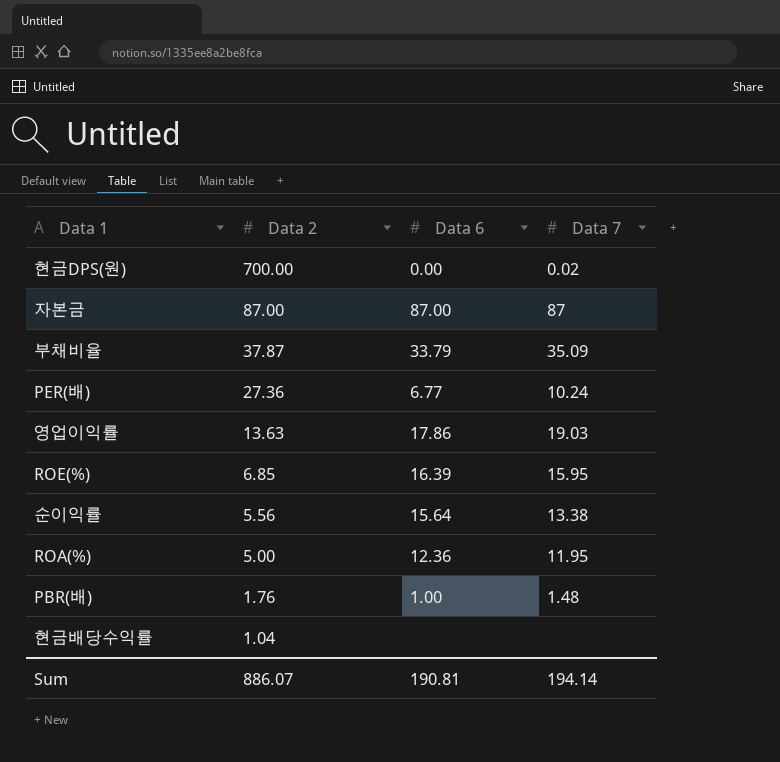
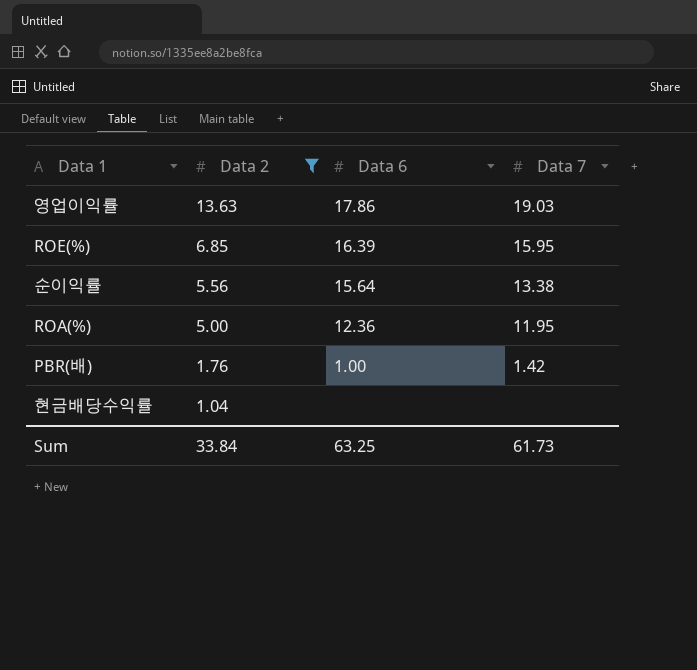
filter: none -> Data 2 <= 13.63
PBR(배) | Data 7: 1.48 -> 1.42
Sum | Data 2: 886.07 -> 33.84
Sum | Data 6: 190.81 -> 63.25
Sum | Data 7: 194.14 -> 61.73

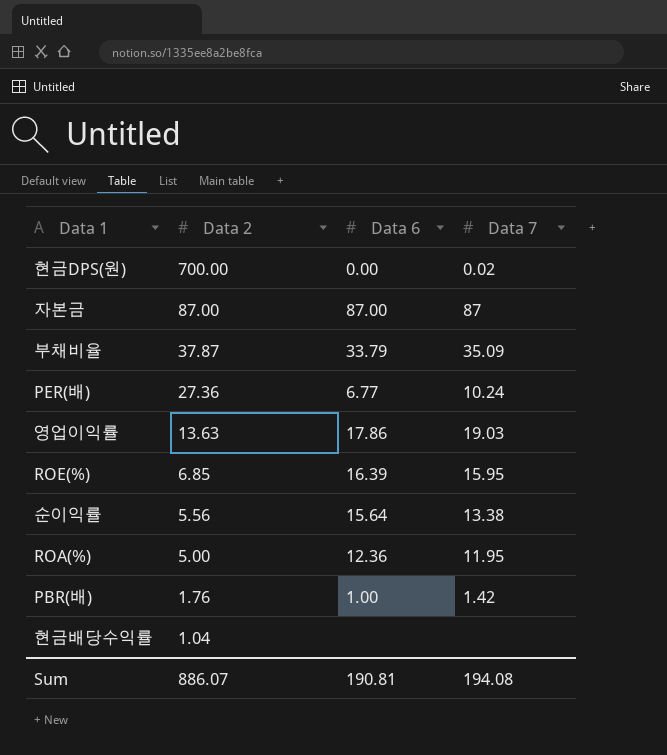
filter: Data 2 <= 13.63 -> none
Sum | Data 2: 33.84 -> 886.07
Sum | Data 6: 63.25 -> 190.81
Sum | Data 7: 61.73 -> 194.08

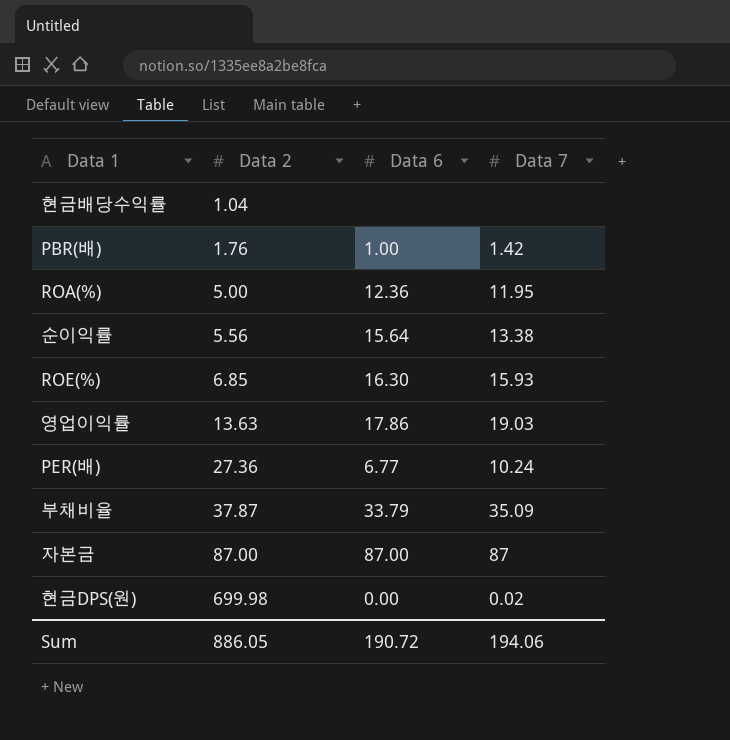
row order: Data 2 descending -> Data 2 ascending
ROE(%) | Data 6: 16.39 -> 16.30
ROE(%) | Data 7: 15.95 -> 15.93
현금DPS(원) | Data 2: 700.00 -> 699.98
Sum | Data 2: 886.07 -> 886.05
Sum | Data 6: 190.81 -> 190.72
Sum | Data 7: 194.08 -> 194.06

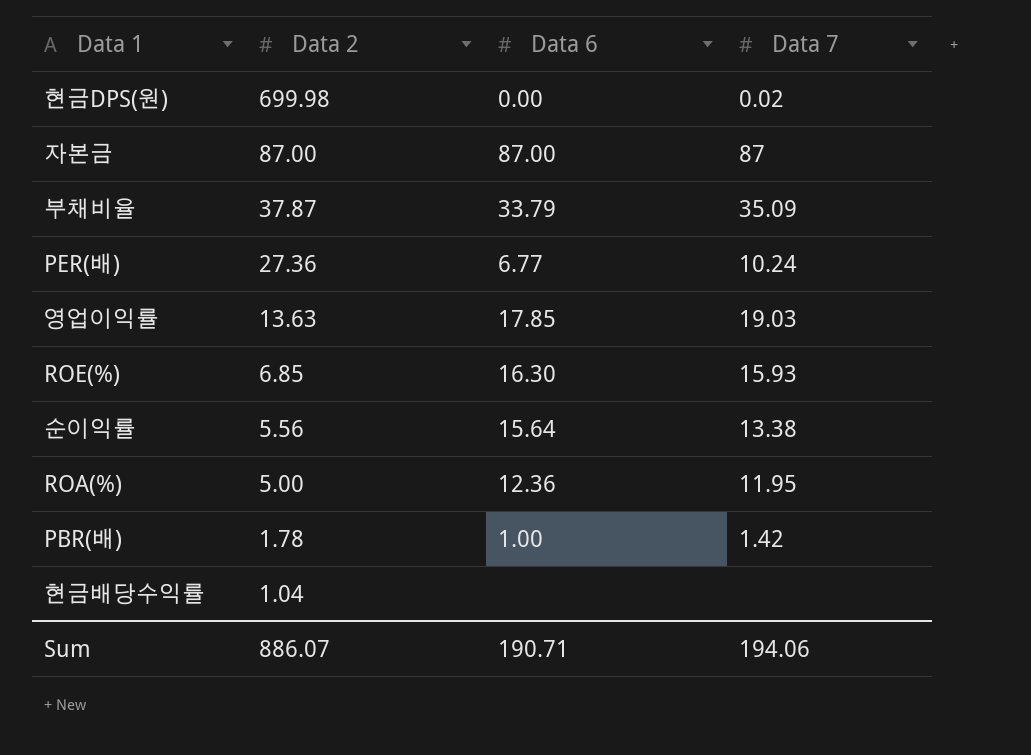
row order: Data 2 ascending -> Data 2 descending
영업이익률 | Data 6: 17.86 -> 17.85
PBR(배) | Data 2: 1.76 -> 1.78
Sum | Data 2: 886.05 -> 886.07
Sum | Data 6: 190.72 -> 190.71

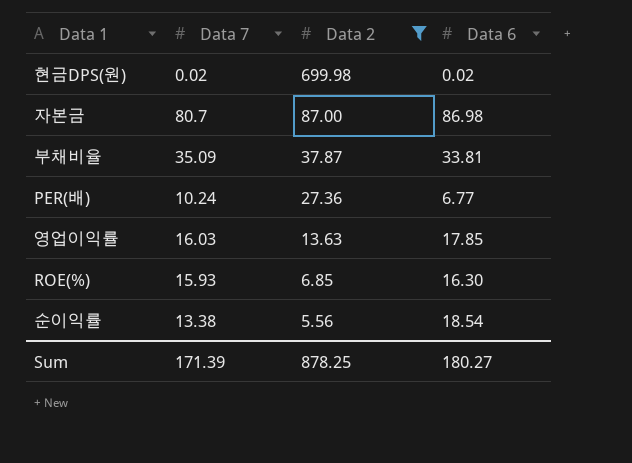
filter: none -> Data 2 >= 5.56
column Data 7 | position: 4 -> 2
현금DPS(원) | Data 6: 0.00 -> 0.02
자본금 | Data 7: 87 -> 80.7
자본금 | Data 6: 87.00 -> 86.98
부채비율 | Data 6: 33.79 -> 33.81
영업이익률 | Data 7: 19.03 -> 16.03
순이익률 | Data 6: 15.64 -> 18.54
Sum | Data 7: 194.06 -> 171.39
Sum | Data 2: 886.07 -> 878.25
Sum | Data 6: 190.71 -> 180.27

